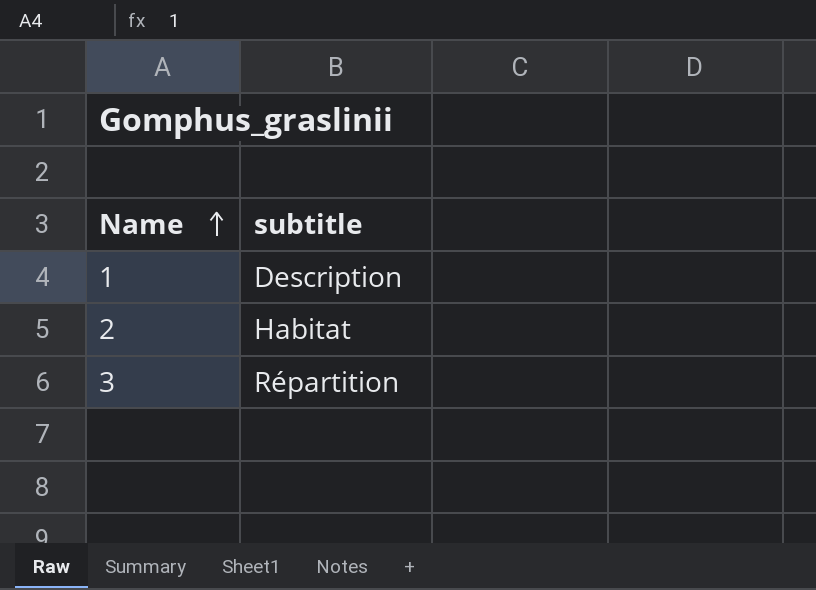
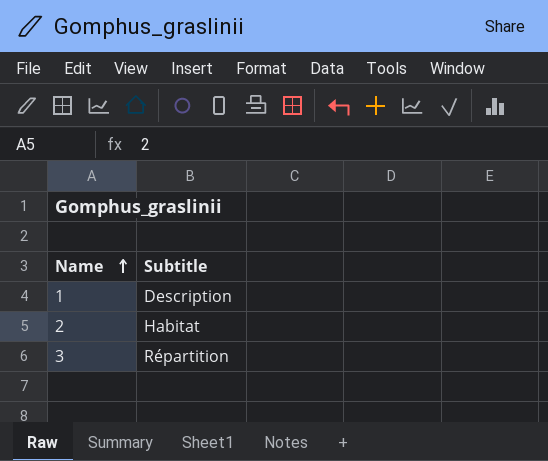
column name: subtitle -> Subtitle

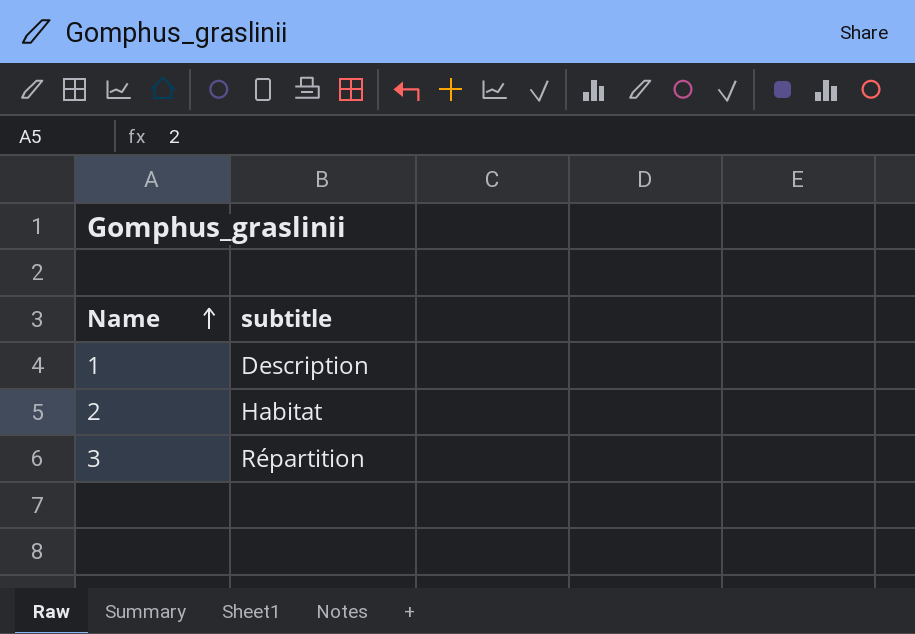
column name: Subtitle -> subtitle

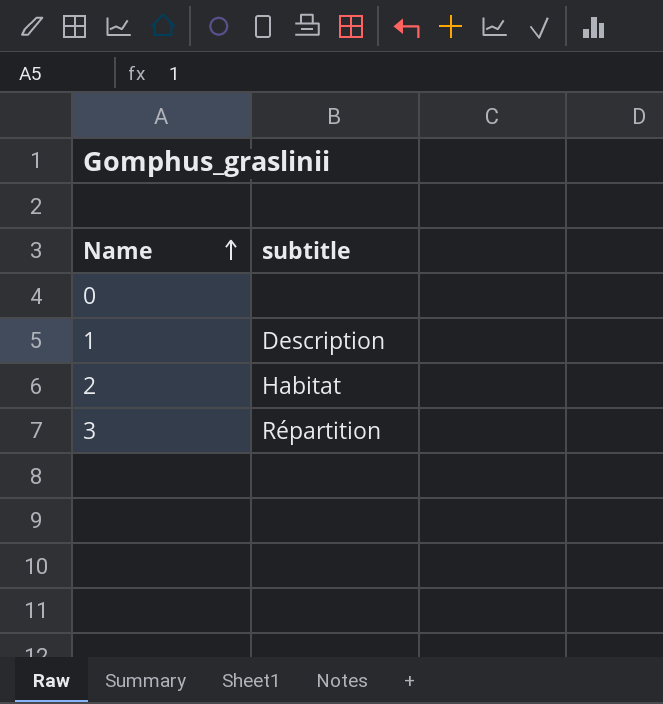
row 0: none -> none

